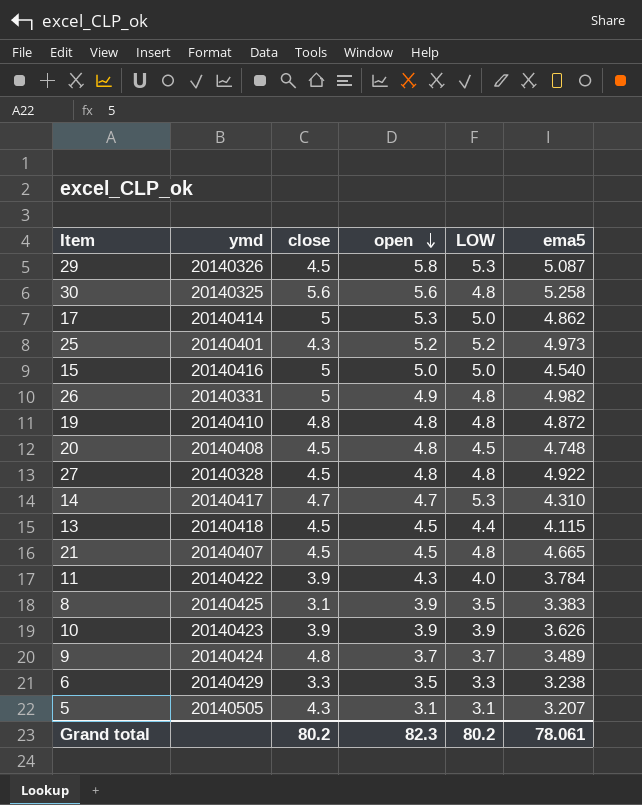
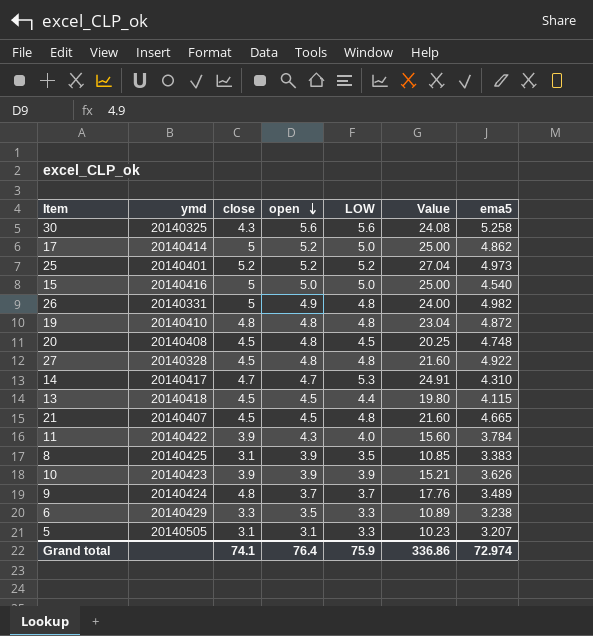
column Value | formula: none -> [close] * [LOW]
row 29: 20140326 | 4.5 | 5.8 | 5.3 | 5.087 -> none
30 | close: 5.6 -> 4.3
30 | LOW: 4.8 -> 5.6
17 | open: 5.3 -> 5.2
25 | close: 4.3 -> 5.2
5 | close: 4.3 -> 3.1
5 | LOW: 3.1 -> 3.3
Grand total | close: 80.2 -> 74.1
Grand total | open: 82.3 -> 76.4
Grand total | LOW: 80.2 -> 75.9
Grand total | ema5: 78.061 -> 72.974

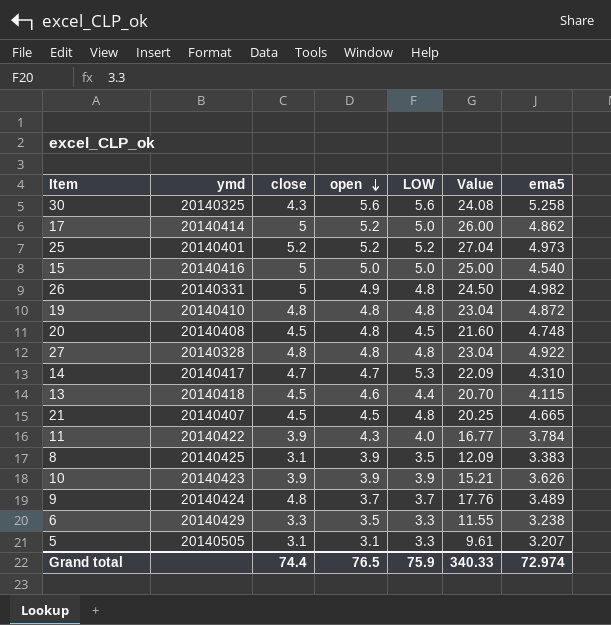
column Value | formula: [close] * [LOW] -> [close] * [open]
27 | close: 4.5 -> 4.8
13 | open: 4.5 -> 4.6
Grand total | close: 74.1 -> 74.4
Grand total | open: 76.4 -> 76.5
Grand total | Value: 336.86 -> 340.33

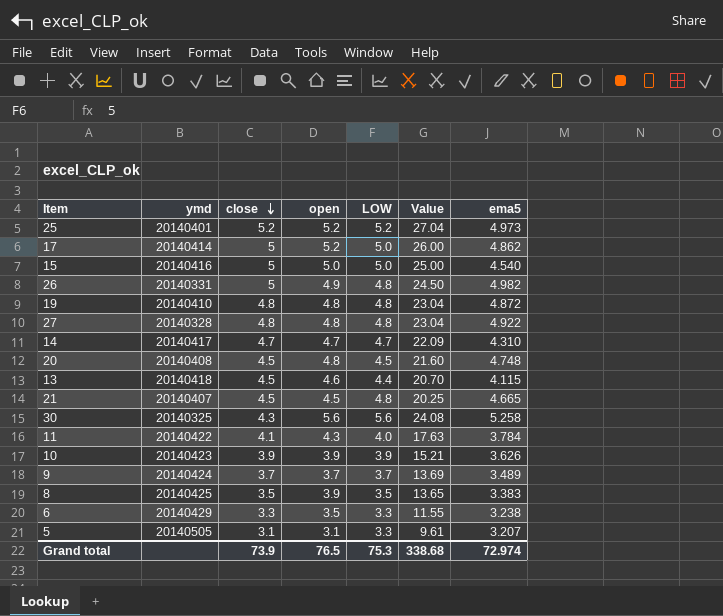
row order: open descending -> close descending
14 | LOW: 5.3 -> 4.7
11 | close: 3.9 -> 4.1
11 | Value: 16.77 -> 17.63
9 | close: 4.8 -> 3.7
9 | Value: 17.76 -> 13.69
8 | close: 3.1 -> 3.5
8 | Value: 12.09 -> 13.65
Grand total | close: 74.4 -> 73.9
Grand total | LOW: 75.9 -> 75.3
Grand total | Value: 340.33 -> 338.68

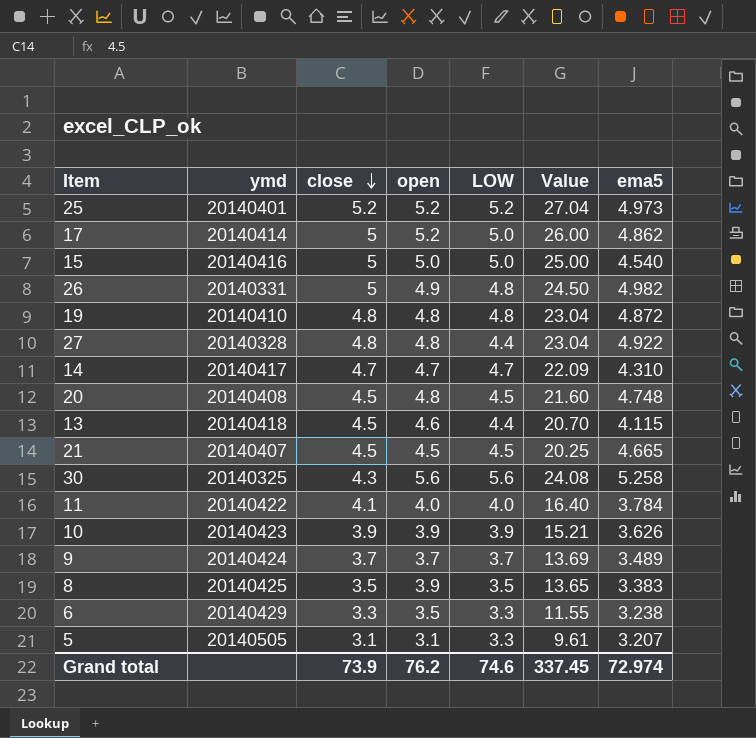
27 | LOW: 4.8 -> 4.4
21 | LOW: 4.8 -> 4.5
11 | open: 4.3 -> 4.0
11 | Value: 17.63 -> 16.40
Grand total | open: 76.5 -> 76.2
Grand total | LOW: 75.3 -> 74.6
Grand total | Value: 338.68 -> 337.45

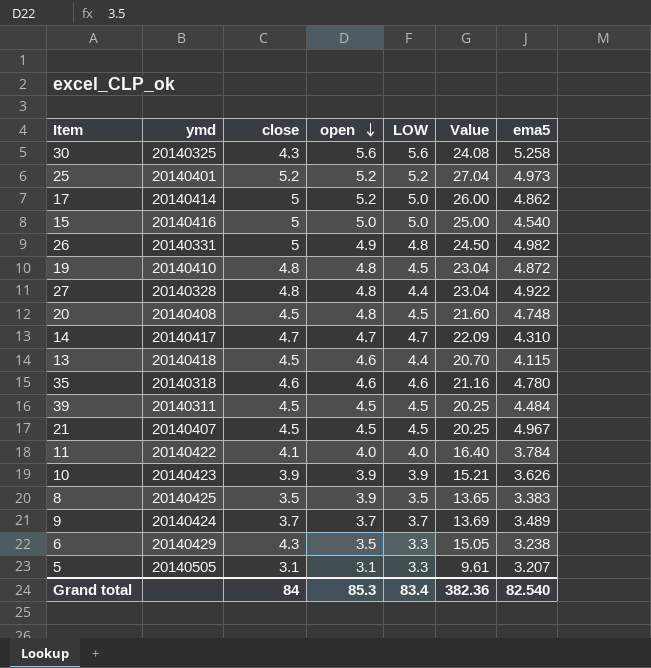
row order: close descending -> open descending
19 | LOW: 4.8 -> 4.5
row 35: none -> 20140318 | 4.6 | 4.6 | 4.6 | 21.16 | 4.780
row 39: none -> 20140311 | 4.5 | 4.5 | 4.5 | 20.25 | 4.484
21 | ema5: 4.665 -> 4.967
6 | close: 3.3 -> 4.3
6 | Value: 11.55 -> 15.05
Grand total | close: 73.9 -> 84
Grand total | open: 76.2 -> 85.3
Grand total | LOW: 74.6 -> 83.4
Grand total | Value: 337.45 -> 382.36
Grand total | ema5: 72.974 -> 82.540

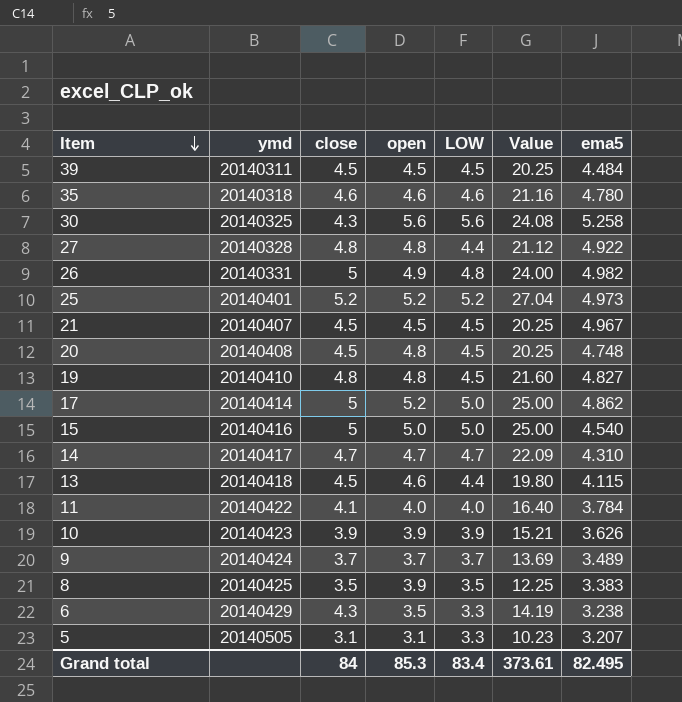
row order: open descending -> Item descending
column Value | formula: [close] * [open] -> [close] * [LOW]
19 | ema5: 4.872 -> 4.827
Grand total | Value: 382.36 -> 373.61
Grand total | ema5: 82.540 -> 82.495

